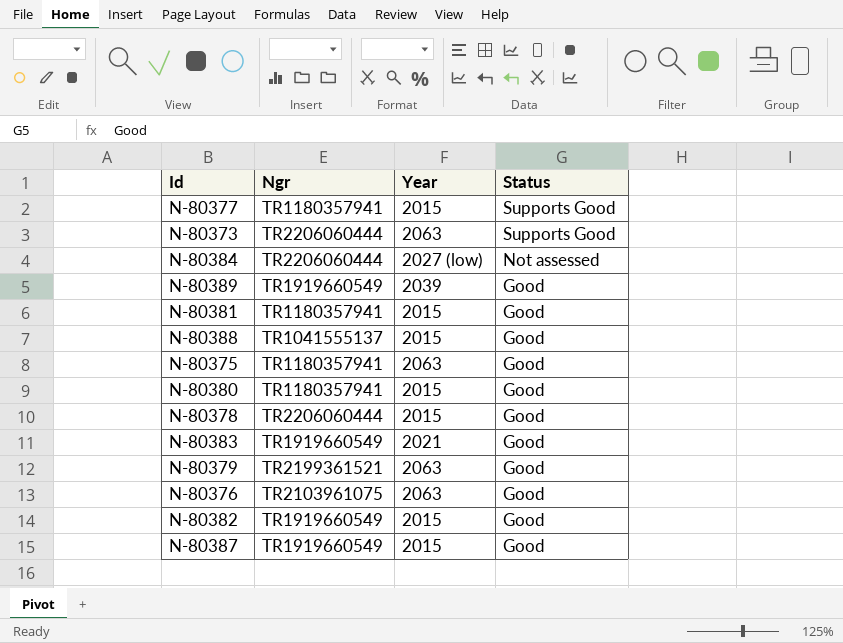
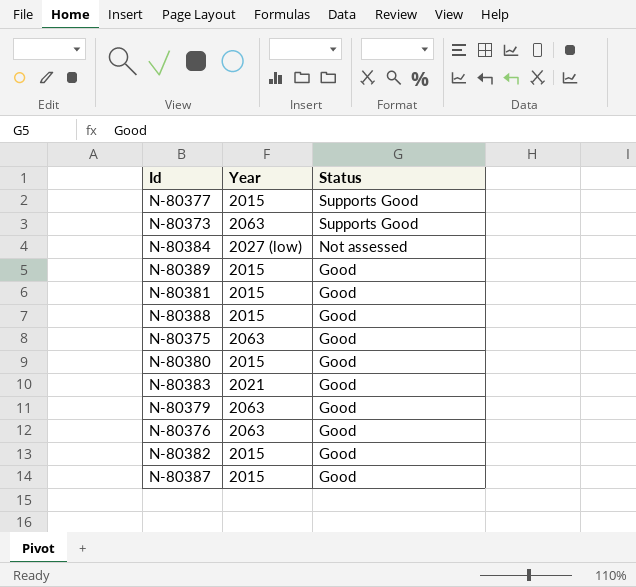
column Ngr | position: 2 -> none
row N-80378: TR2206060444 | 2015 | Good -> none
N-80389 | Year: 2039 -> 2015

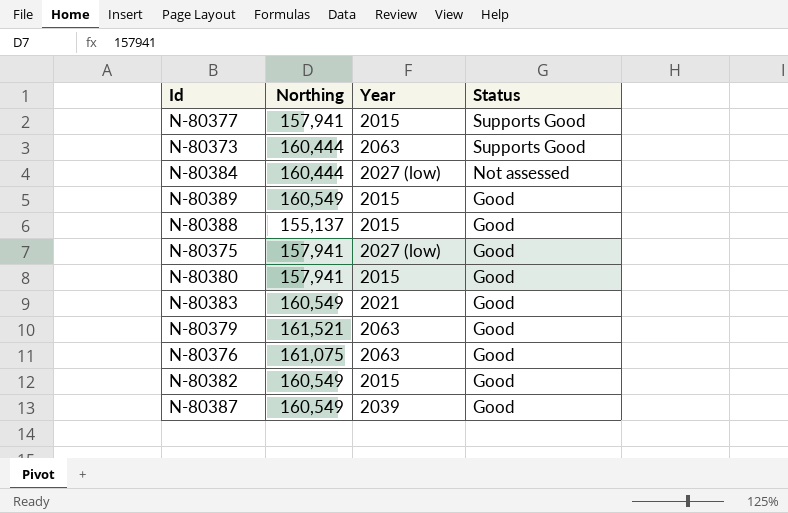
column Northing | position: none -> 2
row N-80381: 2015 | Good -> none
N-80375 | Year: 2063 -> 2027 (low)
N-80387 | Year: 2015 -> 2039

